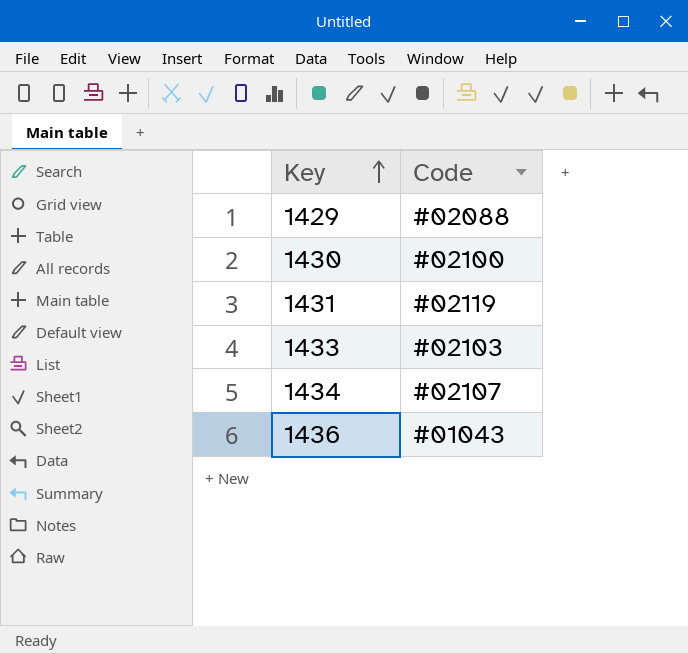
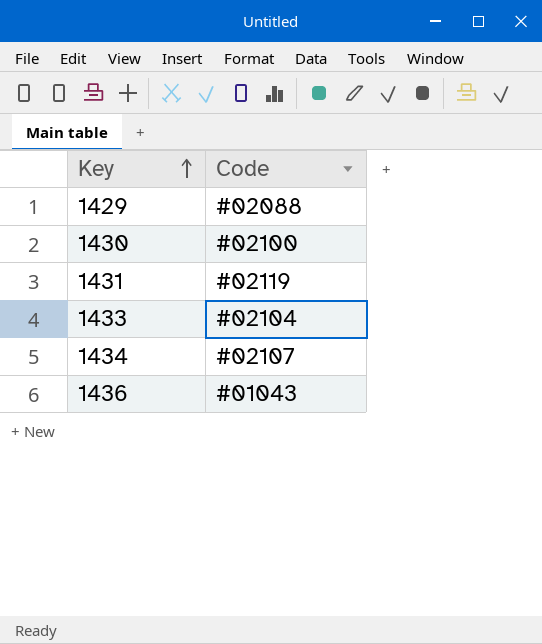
1433 | Code: #02103 -> #02104

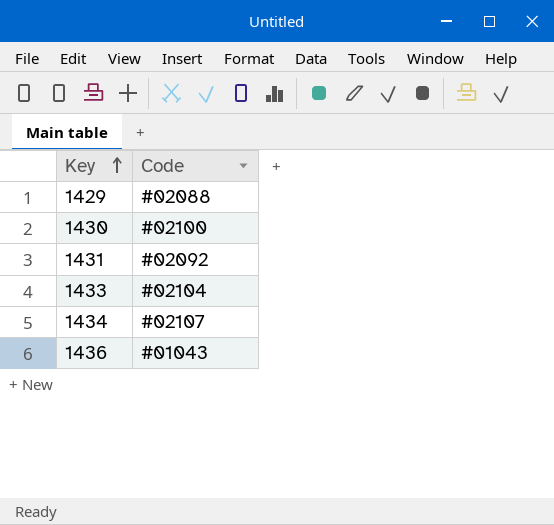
1431 | Code: #02119 -> #02092

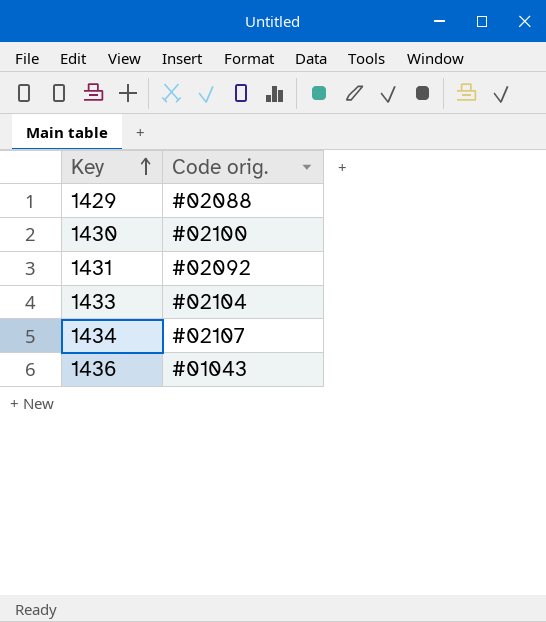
column name: Code -> Code orig.

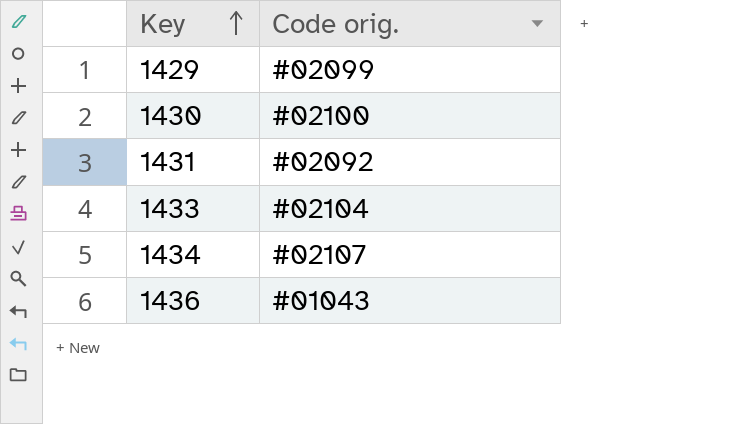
1429 | Code orig.: #02088 -> #02099

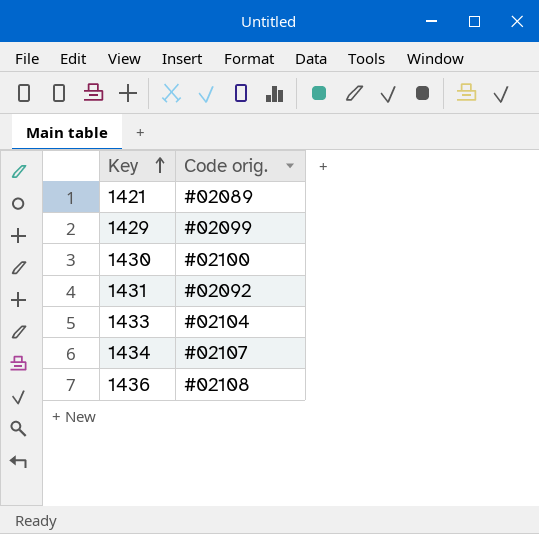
row 1421: none -> #02089
1436 | Code orig.: #01043 -> #02108

